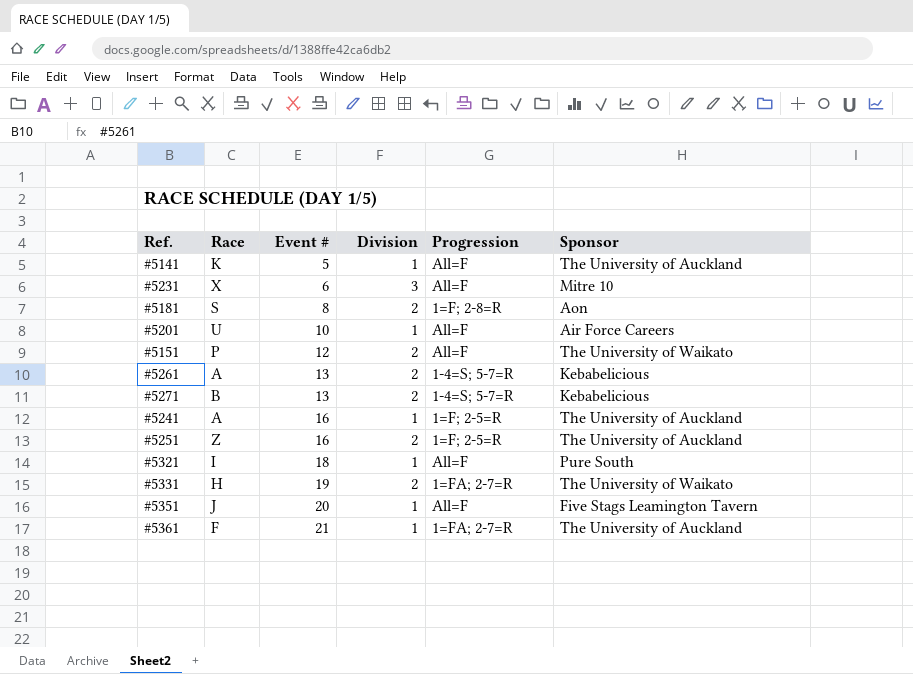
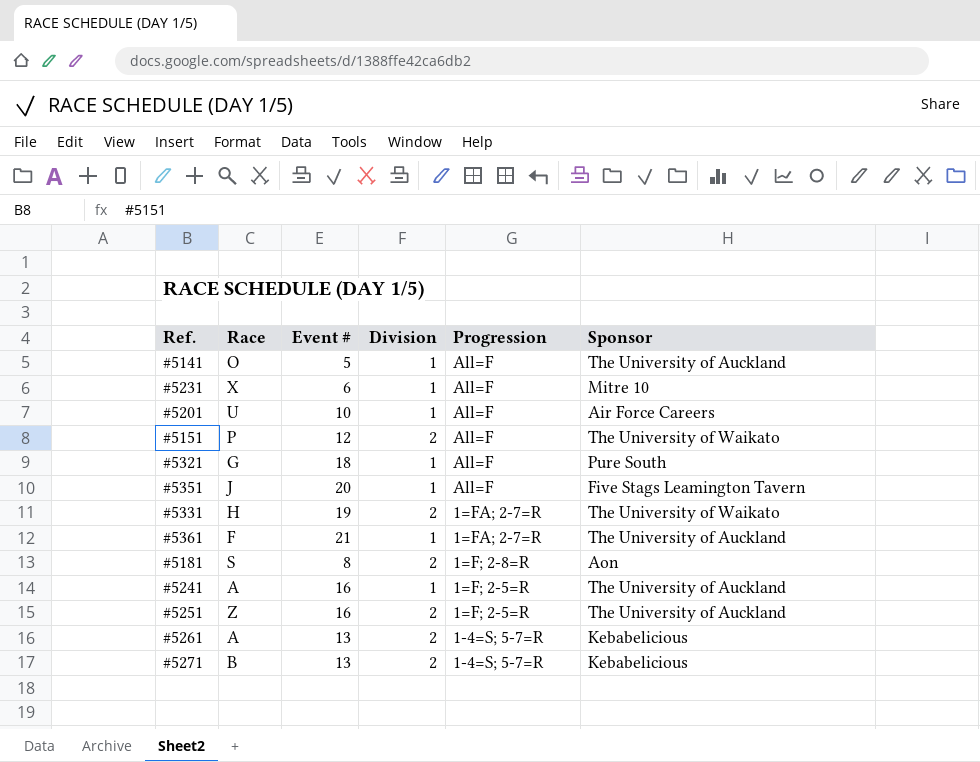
row order: Event # ascending -> Progression descending
#5141 | Race: K -> O
#5231 | Division: 3 -> 1
#5321 | Race: I -> G

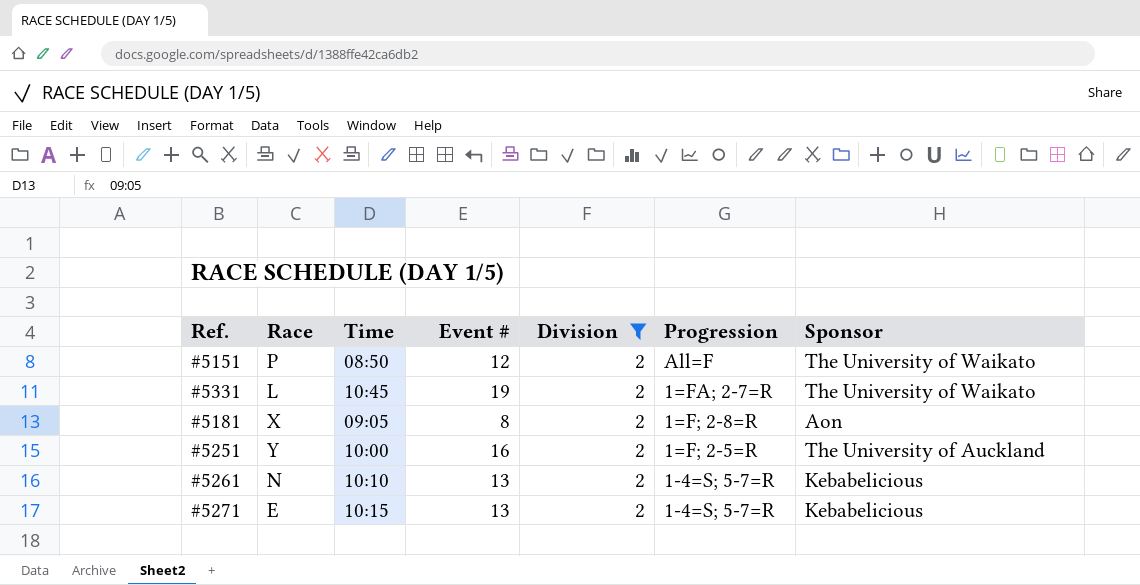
filter: none -> Division = 2
column Time | position: none -> 3
#5331 | Race: H -> L
#5181 | Race: S -> X
#5251 | Race: Z -> Y
#5261 | Race: A -> N
#5271 | Race: B -> E

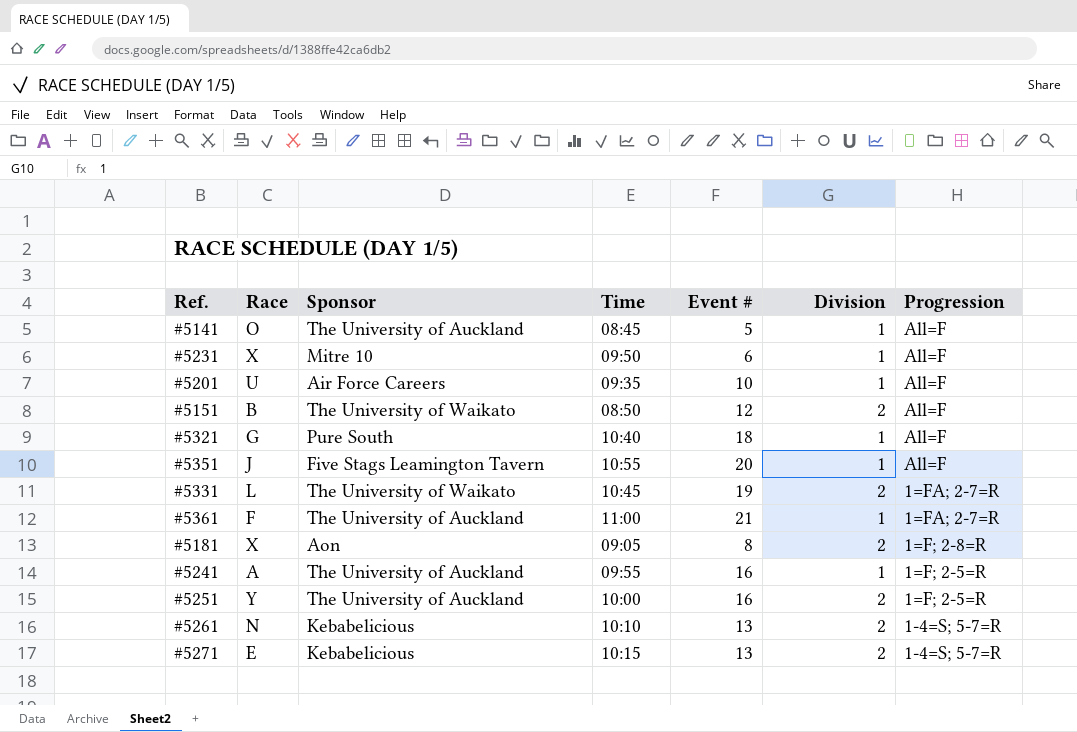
filter: Division = 2 -> none
column Sponsor | position: 7 -> 3
#5151 | Race: P -> B

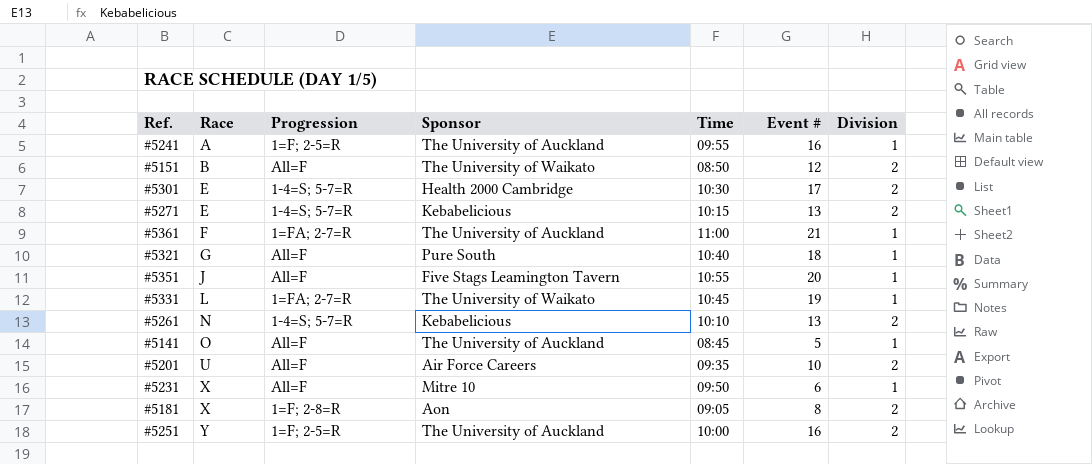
row order: Progression descending -> Race ascending
column Progression | position: 7 -> 3
row #5301: none -> E | 1-4=S; 5-7=R | Health 2000 Cambridge | 10:30 | 17 | 2
#5331 | Division: 2 -> 1
#5201 | Division: 1 -> 2

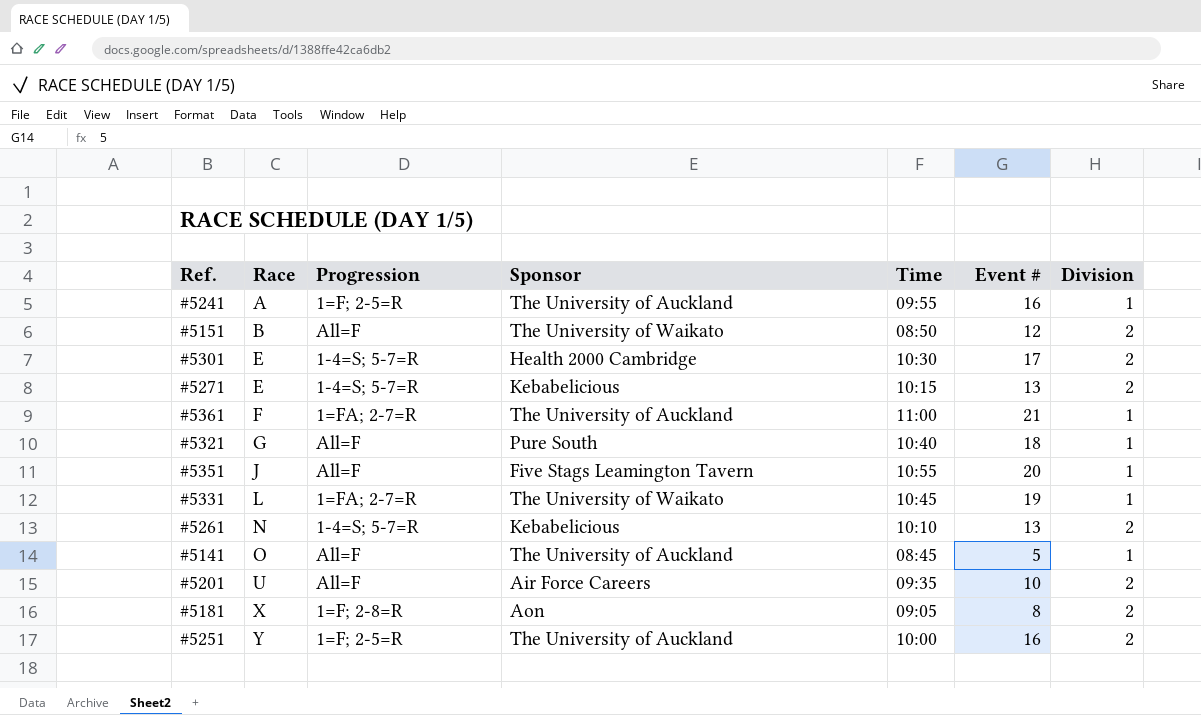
row #5231: X | All=F | Mitre 10 | 09:50 | 6 | 1 -> none

